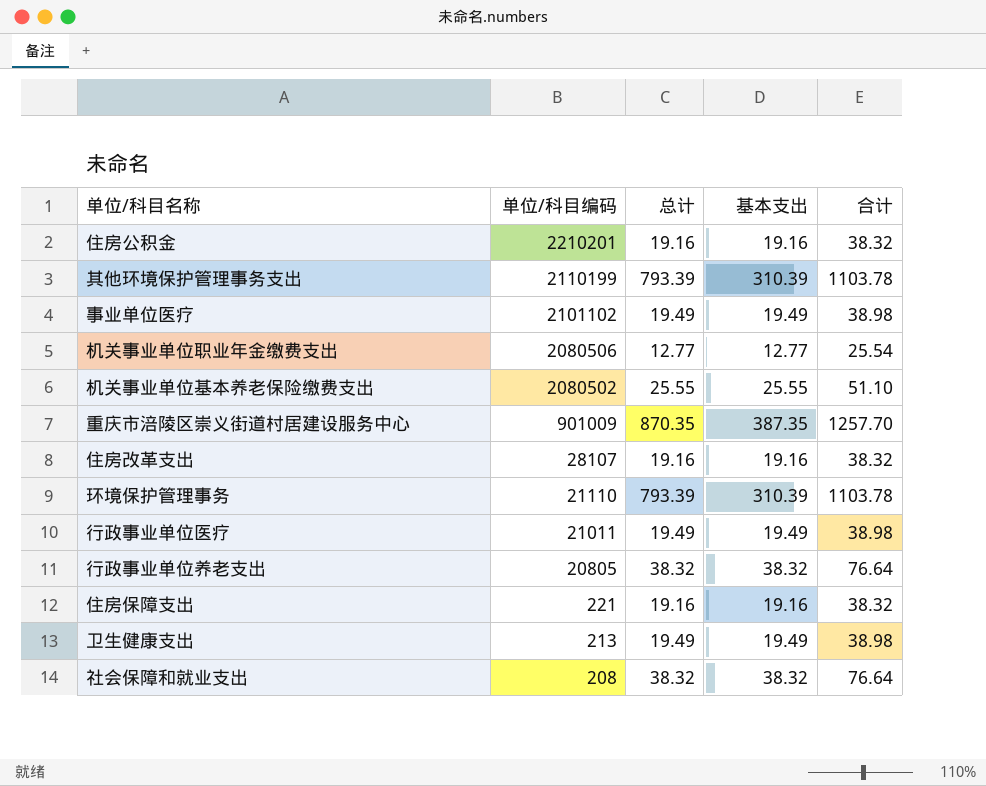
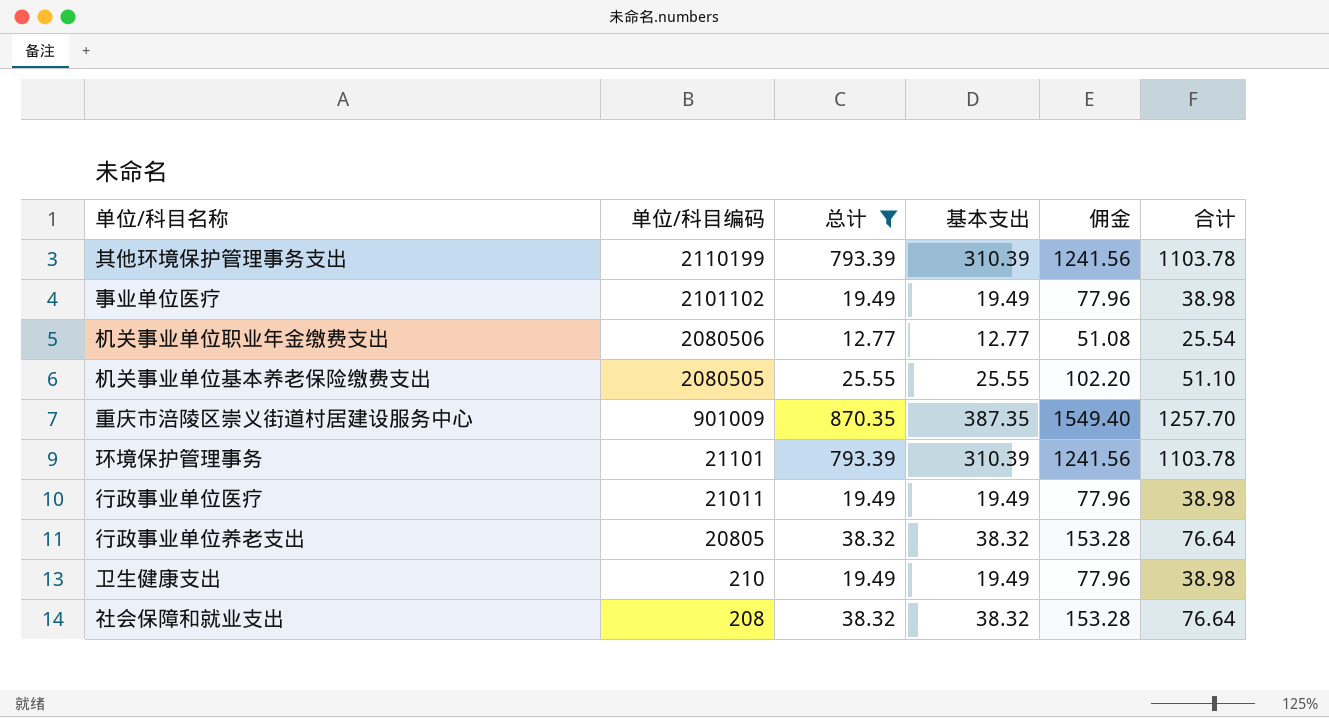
filter: none -> 总计 != 19.16
column 佣金 | formula: none -> [基本支出] * 4
机关事业单位基本养老保险缴费支出 | 单位/科目编码: 2080502 -> 2080505
环境保护管理事务 | 单位/科目编码: 21110 -> 21101
卫生健康支出 | 单位/科目编码: 213 -> 210

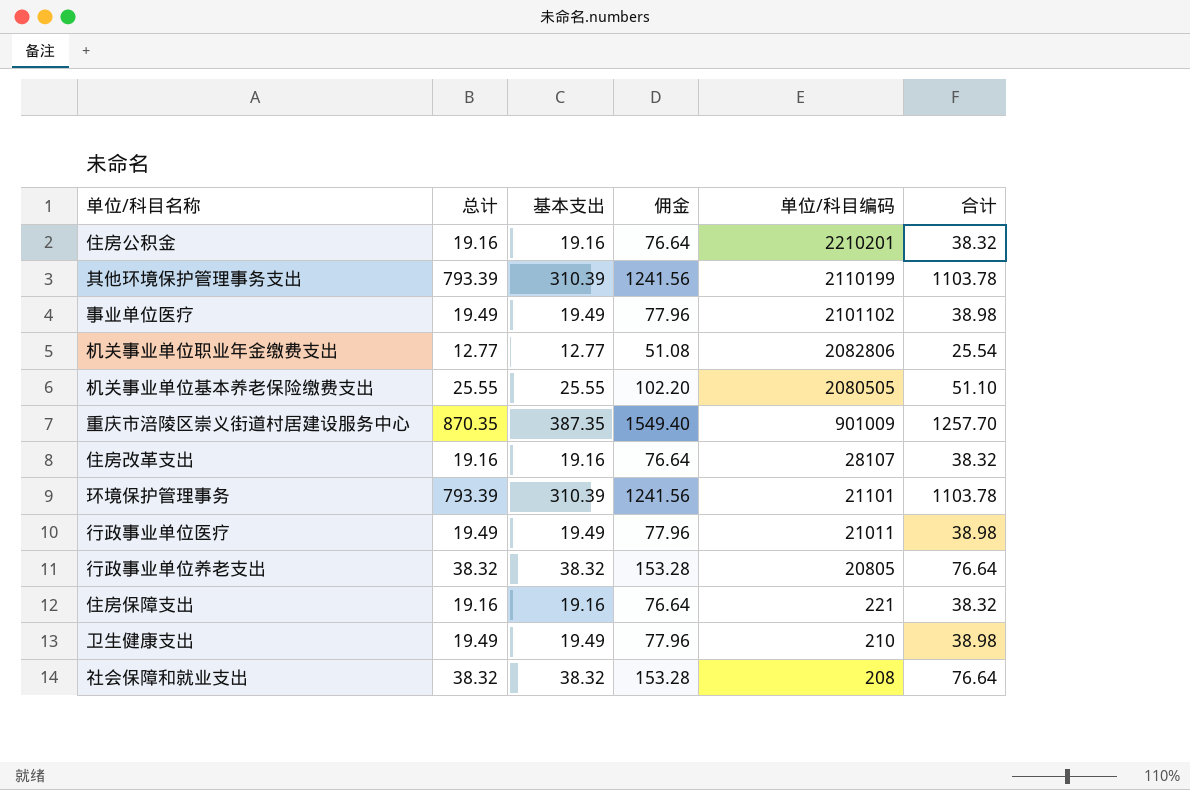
filter: 总计 != 19.16 -> none
column 单位/科目编码 | position: 2 -> 5
机关事业单位职业年金缴费支出 | 单位/科目编码: 2080506 -> 2082806

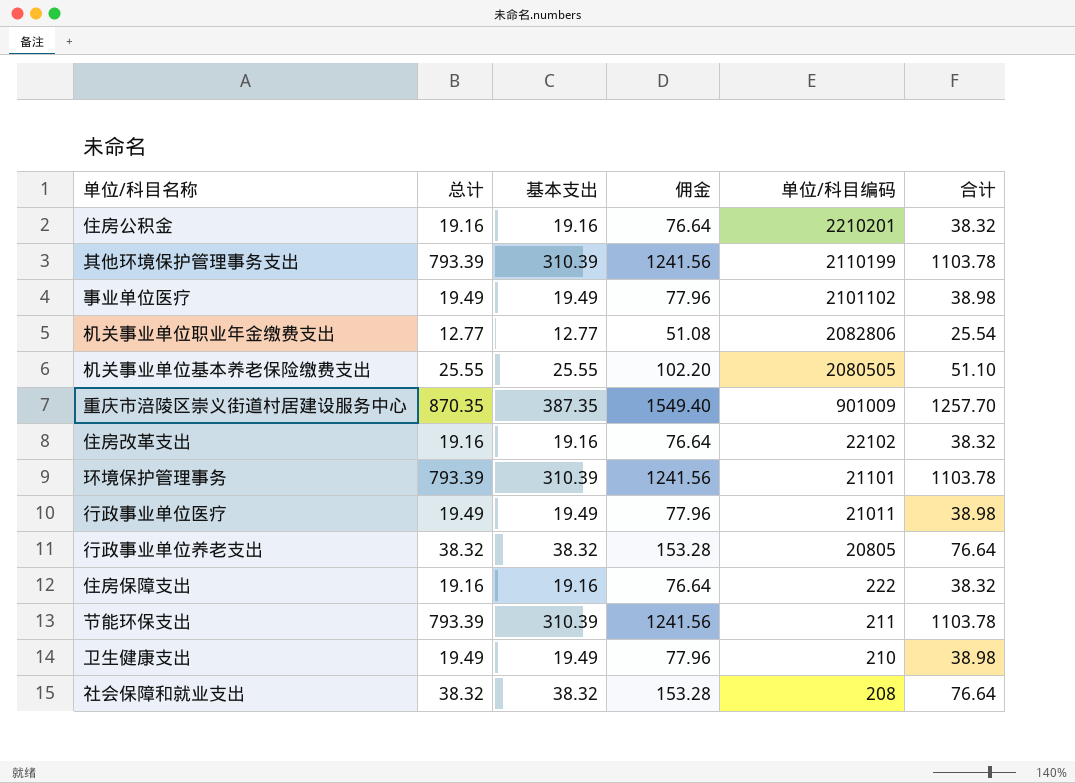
住房改革支出 | 单位/科目编码: 28107 -> 22102
住房保障支出 | 单位/科目编码: 221 -> 222
row 节能环保支出: none -> 793.39 | 310.39 | 1241.56 | 211 | 1103.78

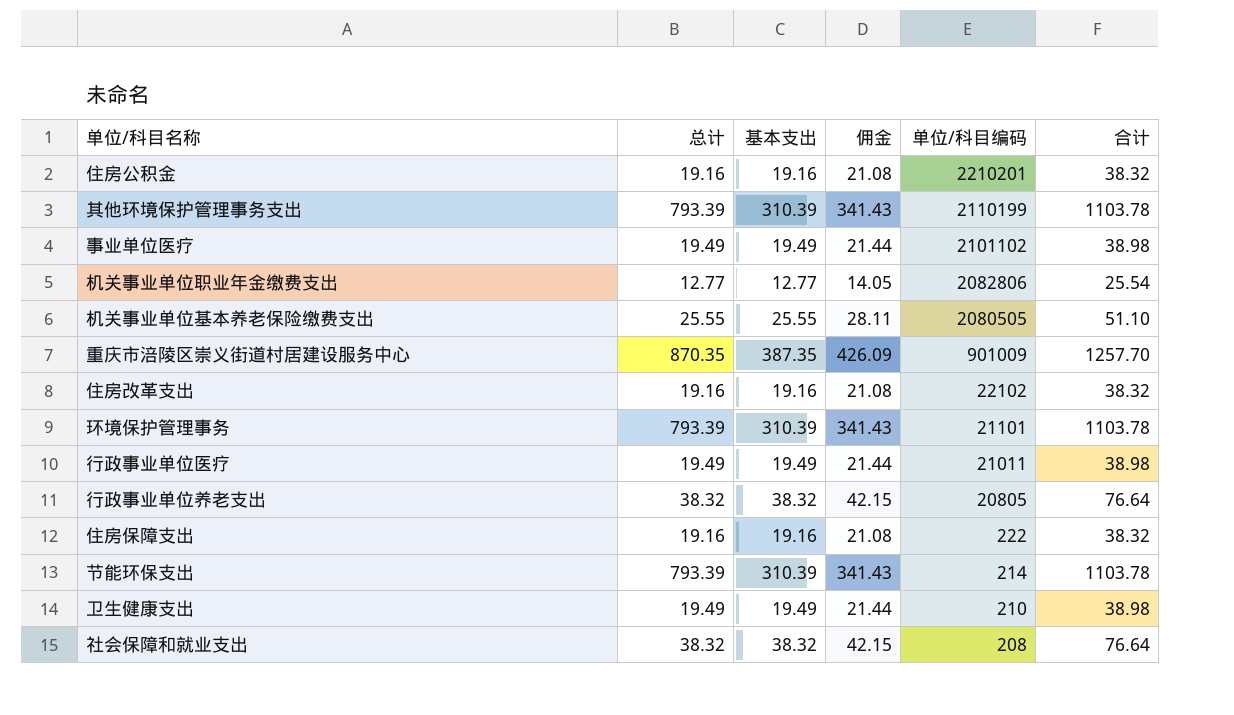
column 佣金 | formula: [基本支出] * 4 -> [基本支出] * 1.1
节能环保支出 | 单位/科目编码: 211 -> 214

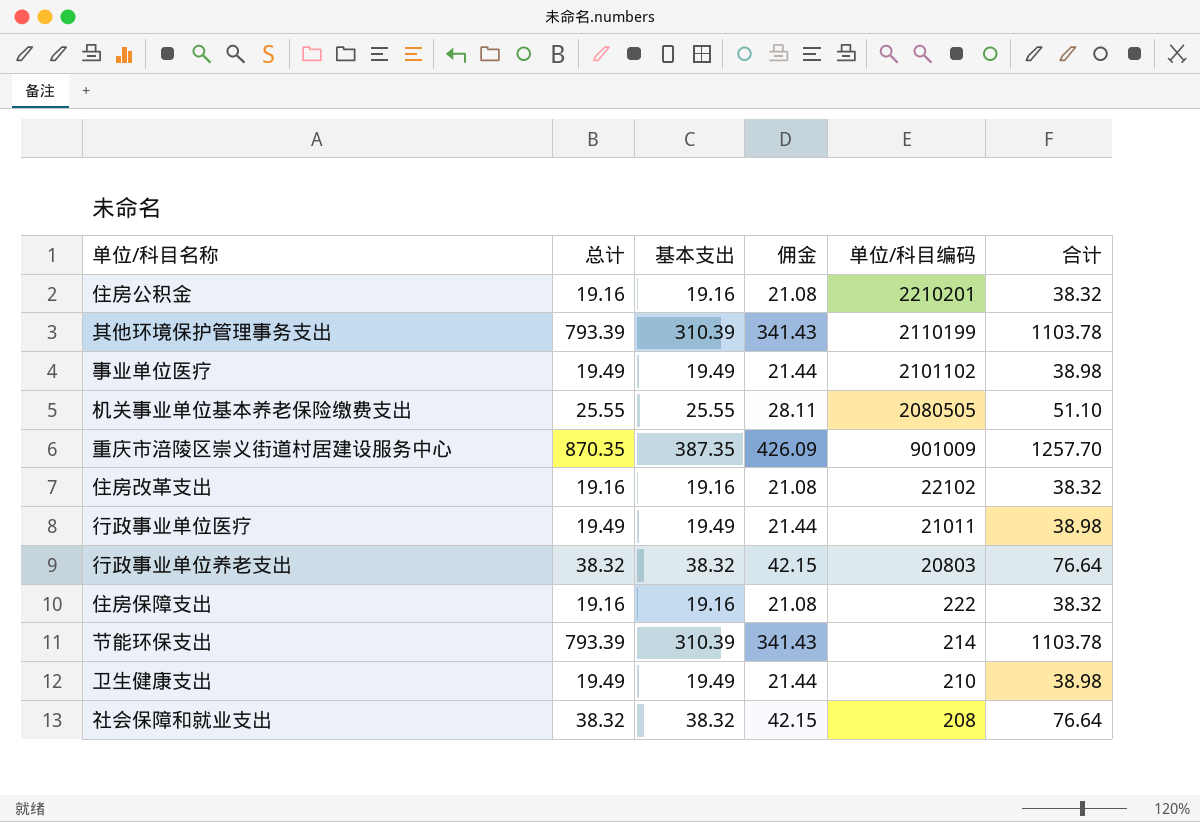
row 机关事业单位职业年金缴费支出: 12.77 | 12.77 | 14.05 | 2082806 | 25.54 -> none
row 环境保护管理事务: 793.39 | 310.39 | 341.43 | 21101 | 1103.78 -> none
行政事业单位养老支出 | 单位/科目编码: 20805 -> 20803

